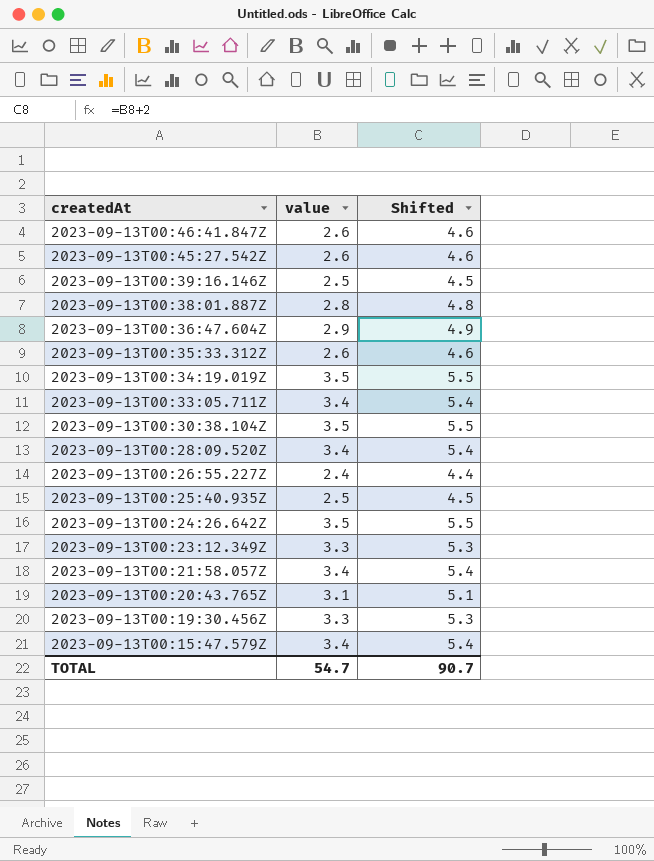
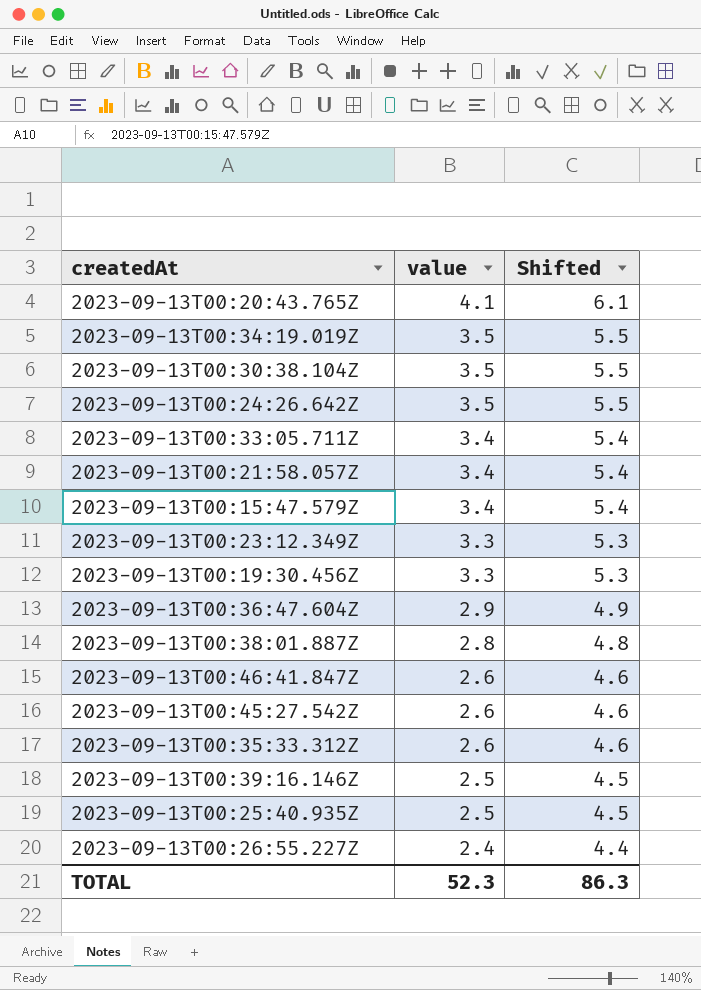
row order: createdAt descending -> value descending
row 2023-09-13T00:28:09.520Z: 3.4 | 5.4 -> none
2023-09-13T00:20:43.765Z | value: 3.1 -> 4.1
2023-09-13T00:20:43.765Z | Shifted: 5.1 -> 6.1
TOTAL | value: 54.7 -> 52.3
TOTAL | Shifted: 90.7 -> 86.3

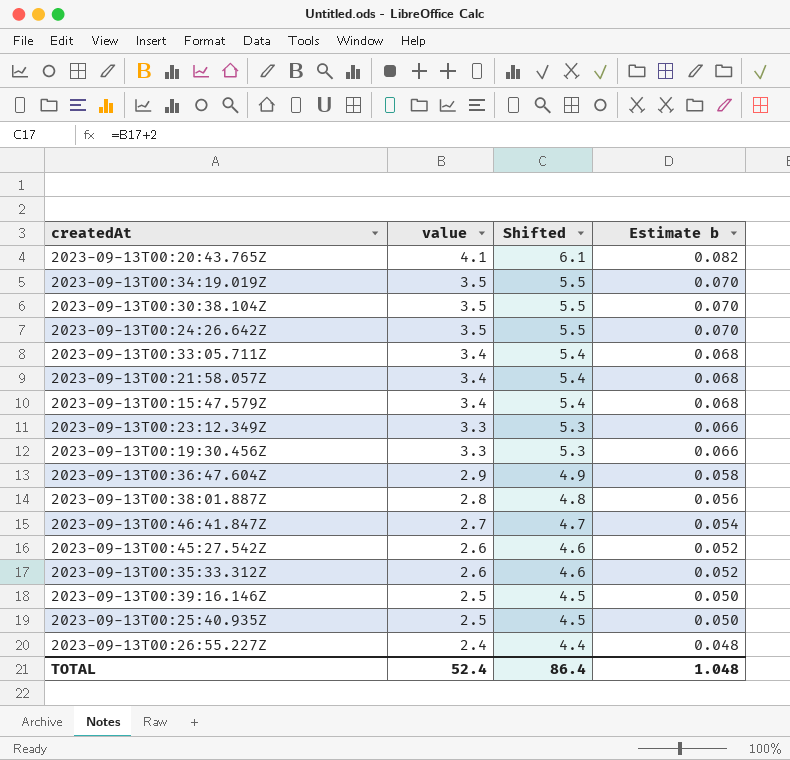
column Estimate b | formula: none -> [value] * 0.02
2023-09-13T00:46:41.847Z | value: 2.6 -> 2.7
2023-09-13T00:46:41.847Z | Shifted: 4.6 -> 4.7
TOTAL | value: 52.3 -> 52.4
TOTAL | Shifted: 86.3 -> 86.4

